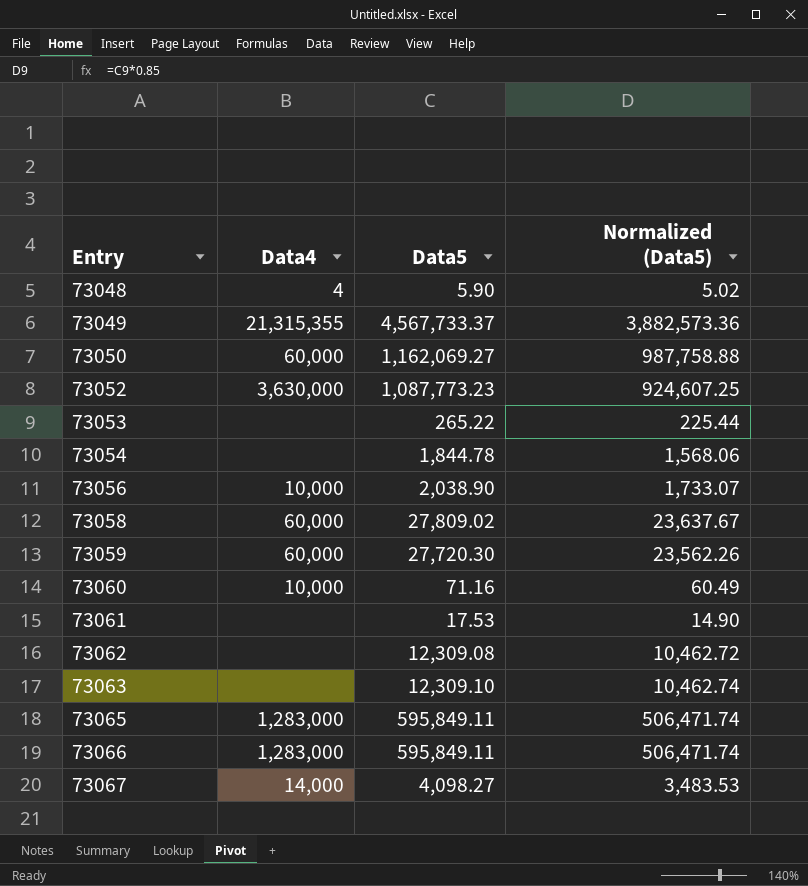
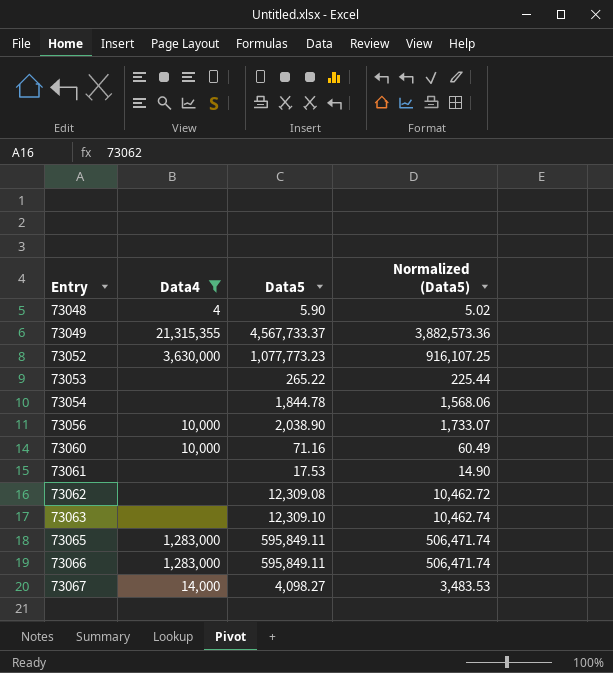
filter: none -> Data4 != 60,000
73052 | Data5: 1,087,773.23 -> 1,077,773.23
73052 | Normalized (Data5): 924,607.25 -> 916,107.25

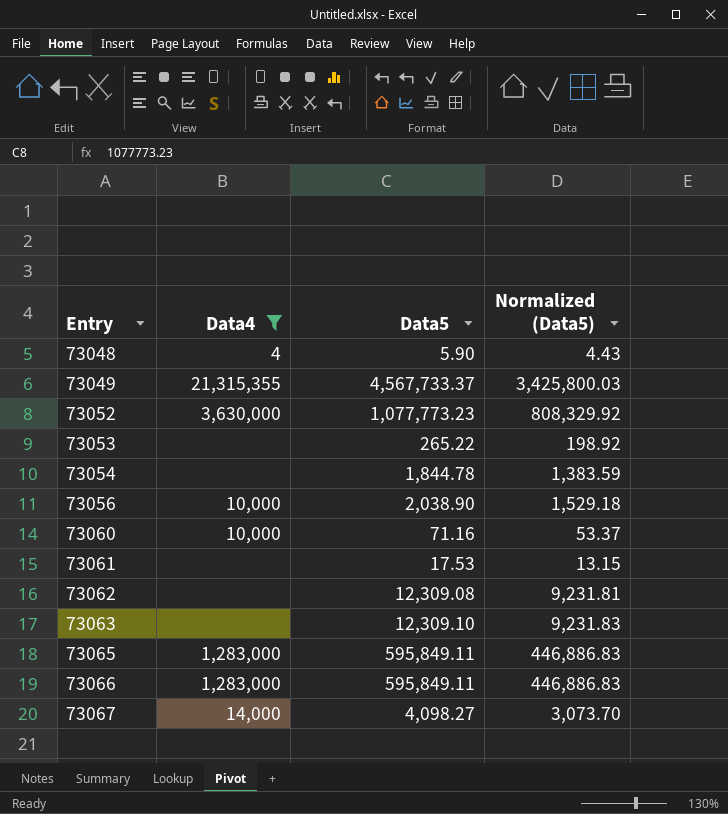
column Normalized (Data5) | formula: [Data5] * 0.85 -> [Data5] * 0.75

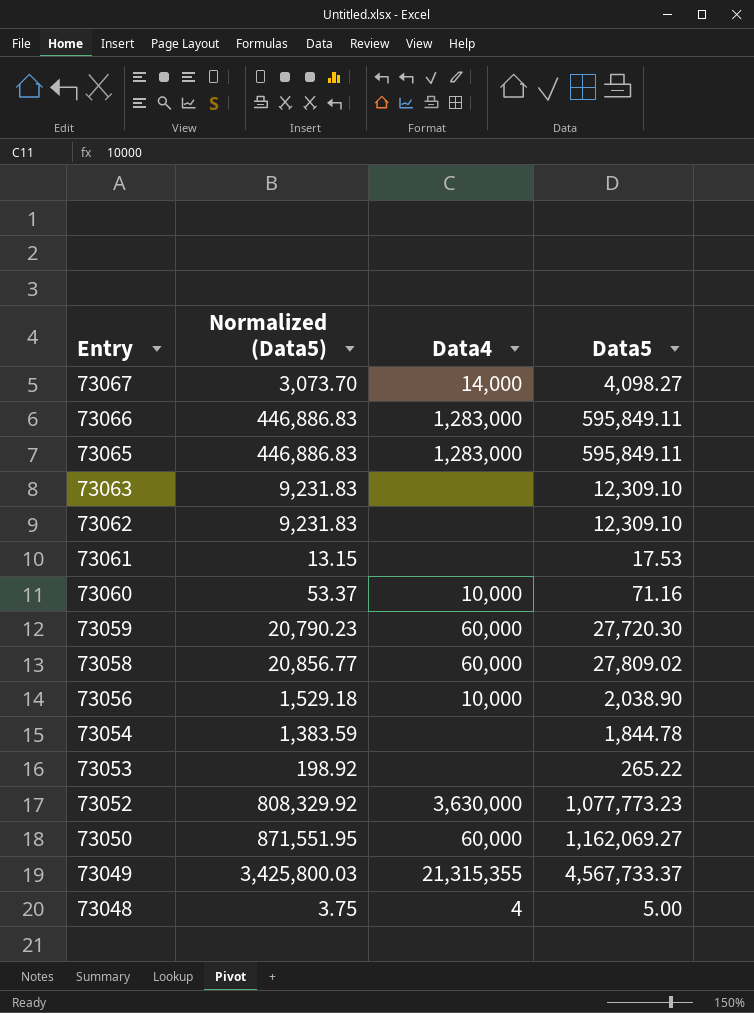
filter: Data4 != 60,000 -> none
row order: Entry ascending -> Entry descending
column Normalized (Data5) | position: 4 -> 2
73062 | Normalized (Data5): 9,231.81 -> 9,231.83
73062 | Data5: 12,309.08 -> 12,309.10
73048 | Normalized (Data5): 4.43 -> 3.75
73048 | Data5: 5.90 -> 5.00

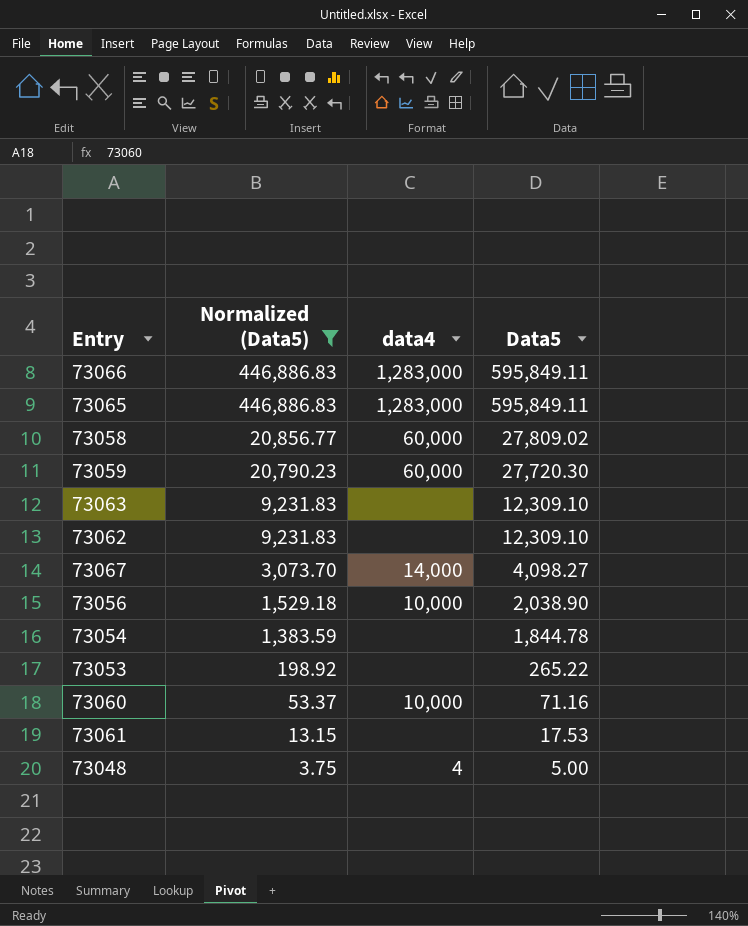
filter: none -> Normalized (Data5) <= 446,886.83
row order: Entry descending -> Normalized (Data5) descending
column name: Data4 -> data4

